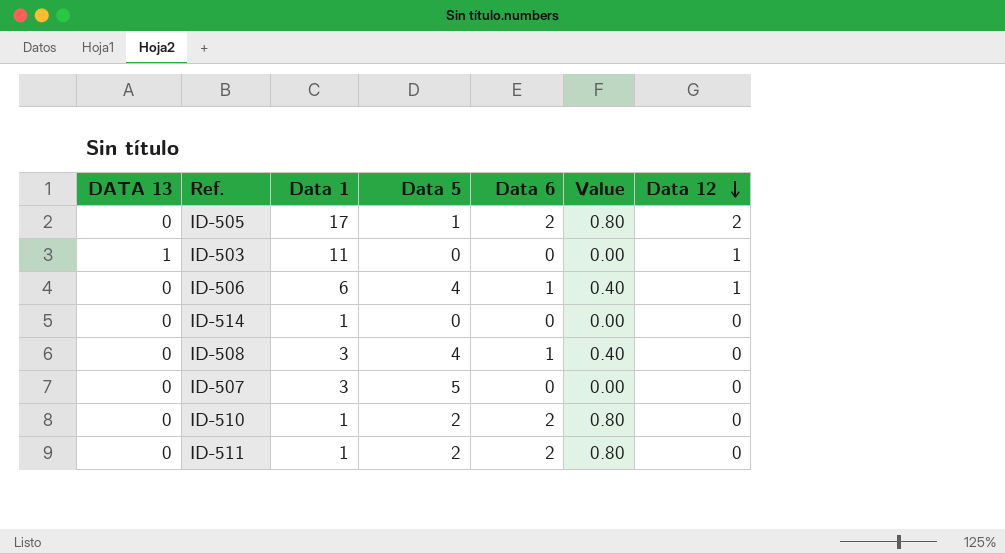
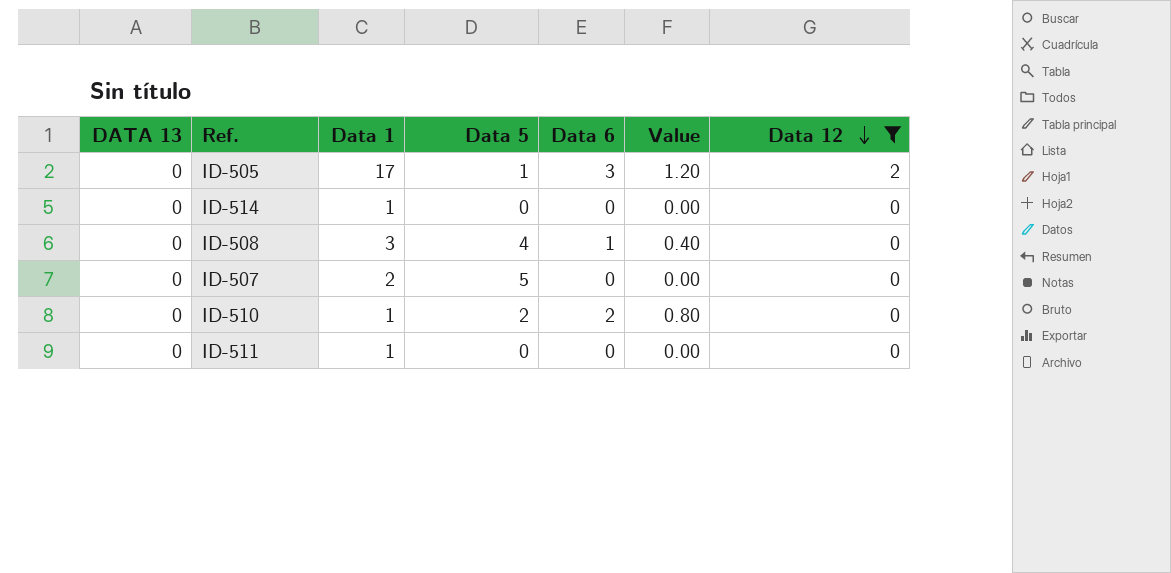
filter: none -> Data 12 != 1
ID-505 | Data 6: 2 -> 3
ID-505 | Value: 0.80 -> 1.20
ID-507 | Data 1: 3 -> 2
ID-511 | Data 5: 2 -> 0
ID-511 | Data 6: 2 -> 0
ID-511 | Value: 0.80 -> 0.00

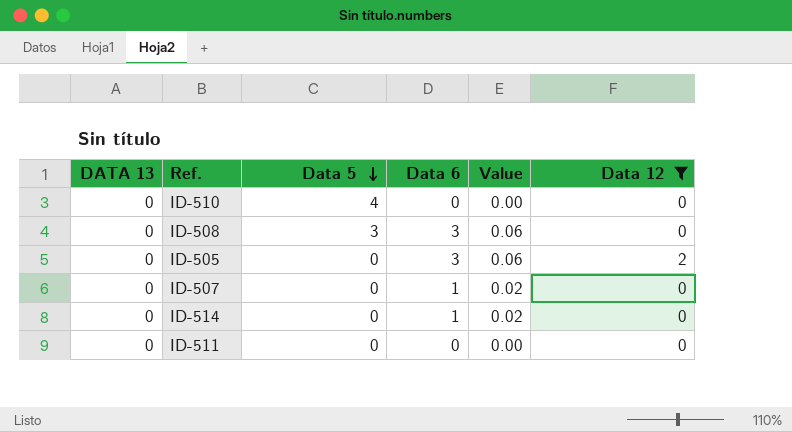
row order: Data 12 descending -> Data 5 descending
column Data 1 | position: 3 -> none
column Value | formula: [Data 6] * 0.4 -> [Data 6] * 0.02
ID-510 | Data 5: 2 -> 4
ID-510 | Data 6: 2 -> 0
ID-508 | Data 5: 4 -> 3
ID-508 | Data 6: 1 -> 3
ID-505 | Data 5: 1 -> 0
ID-507 | Data 5: 5 -> 0
ID-507 | Data 6: 0 -> 1
ID-514 | Data 6: 0 -> 1

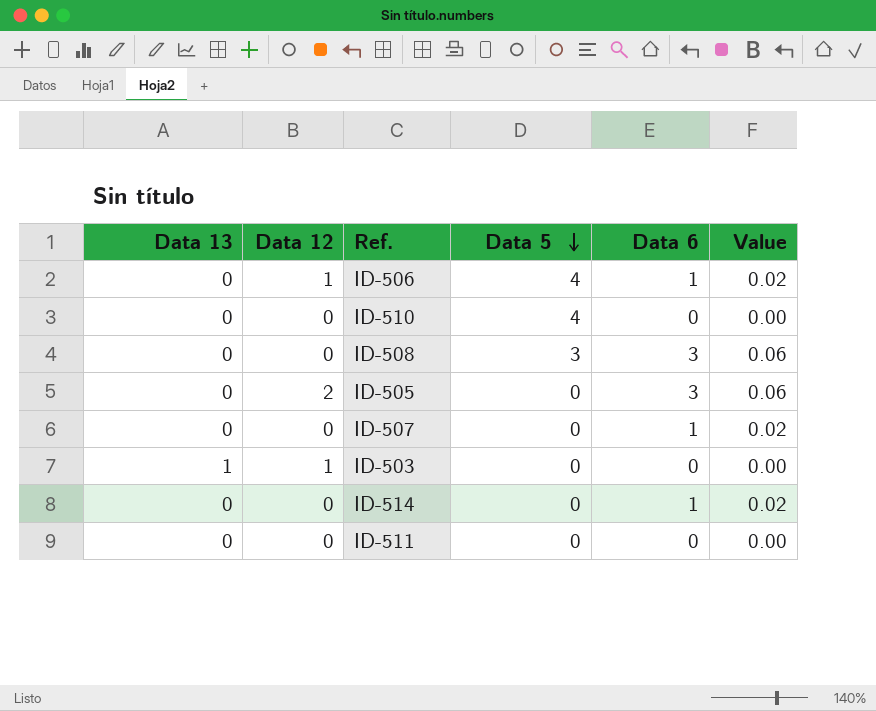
filter: Data 12 != 1 -> none
column name: DATA 13 -> Data 13
column Data 12 | position: 6 -> 2

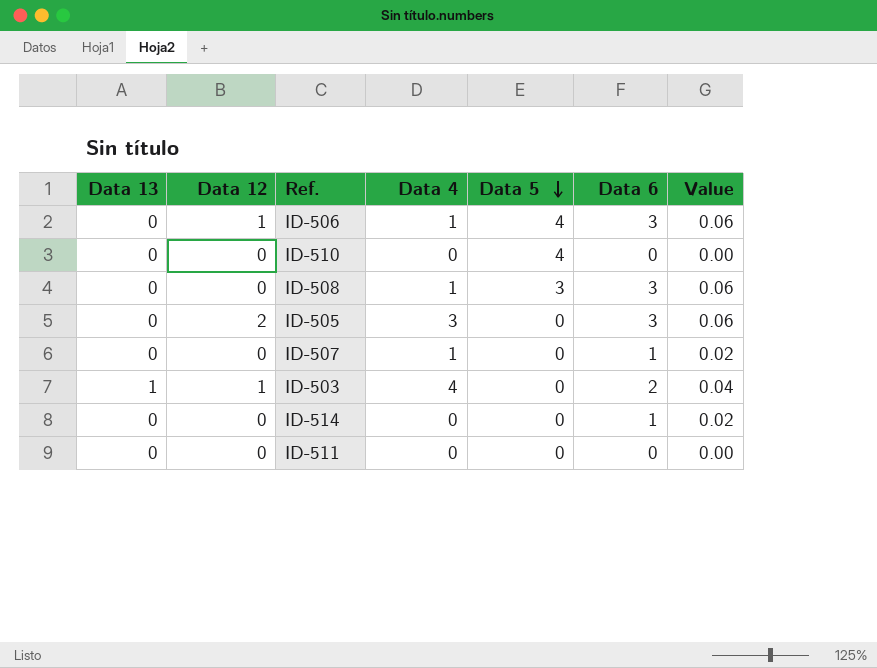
column Data 4 | position: none -> 4
ID-506 | Data 6: 1 -> 3
ID-506 | Value: 0.02 -> 0.06
ID-503 | Data 6: 0 -> 2
ID-503 | Value: 0.00 -> 0.04

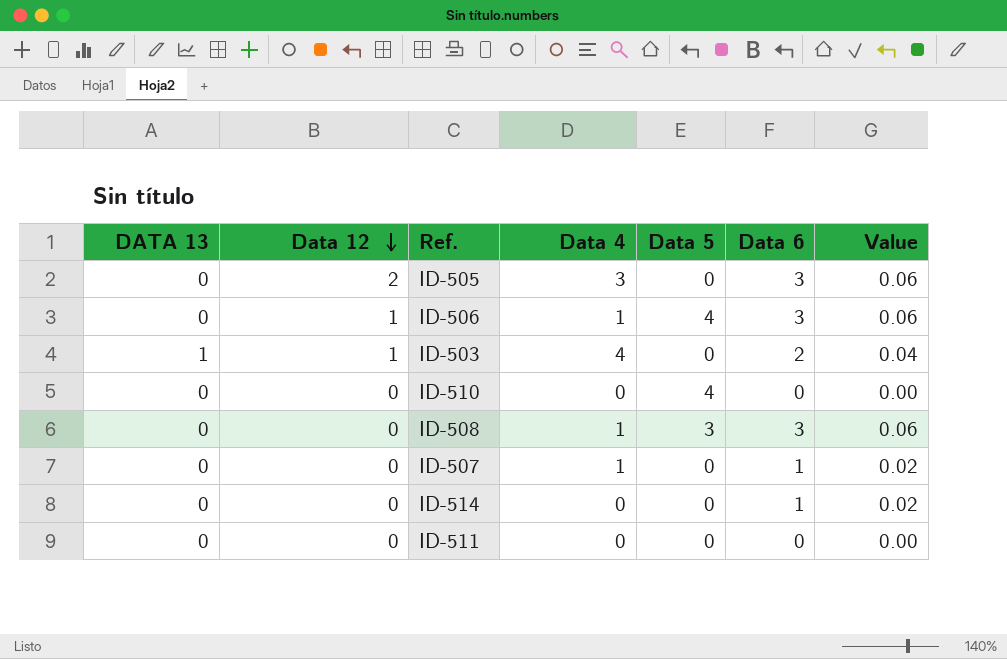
row order: Data 5 descending -> Data 12 descending
column name: Data 13 -> DATA 13

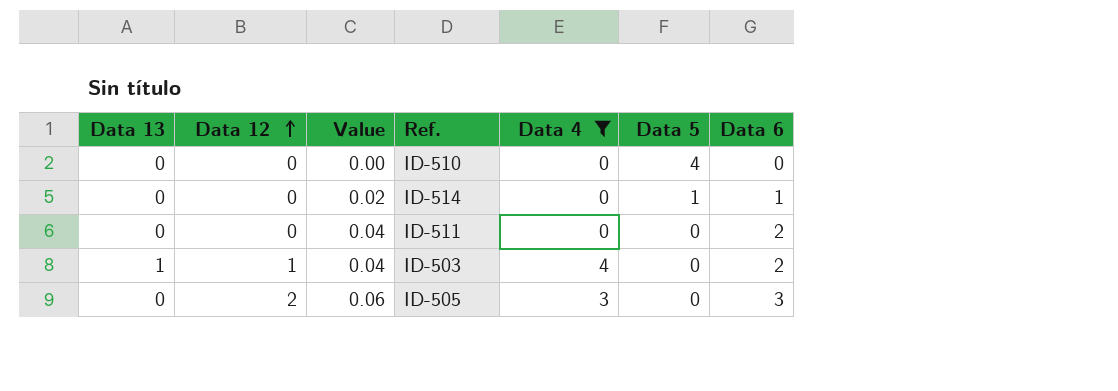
filter: none -> Data 4 != 1
row order: Data 12 descending -> Data 12 ascending
column name: DATA 13 -> Data 13
column Value | position: 7 -> 3
ID-514 | Data 5: 0 -> 1
ID-511 | Value: 0.00 -> 0.04
ID-511 | Data 6: 0 -> 2

